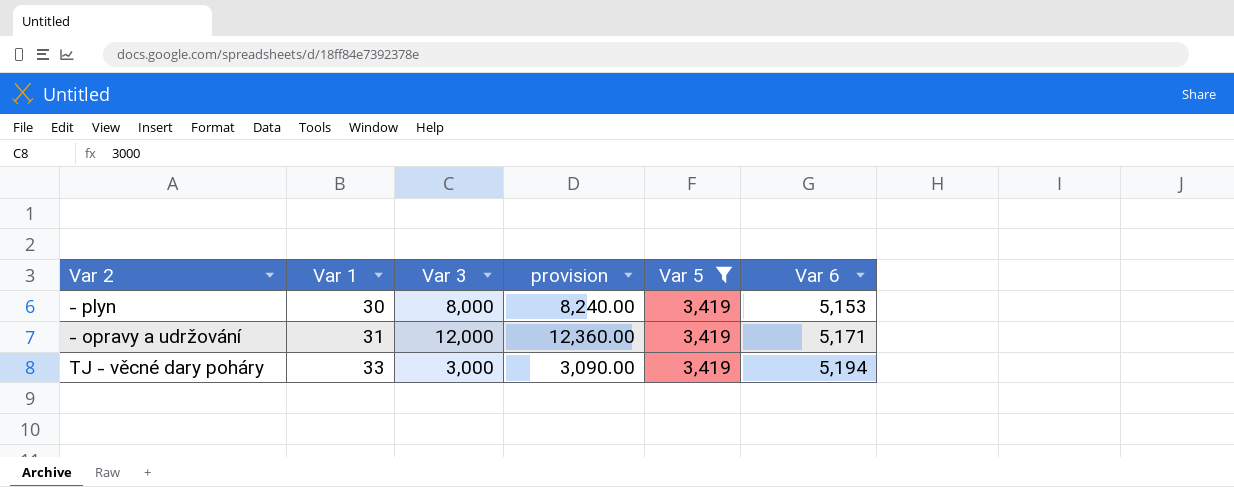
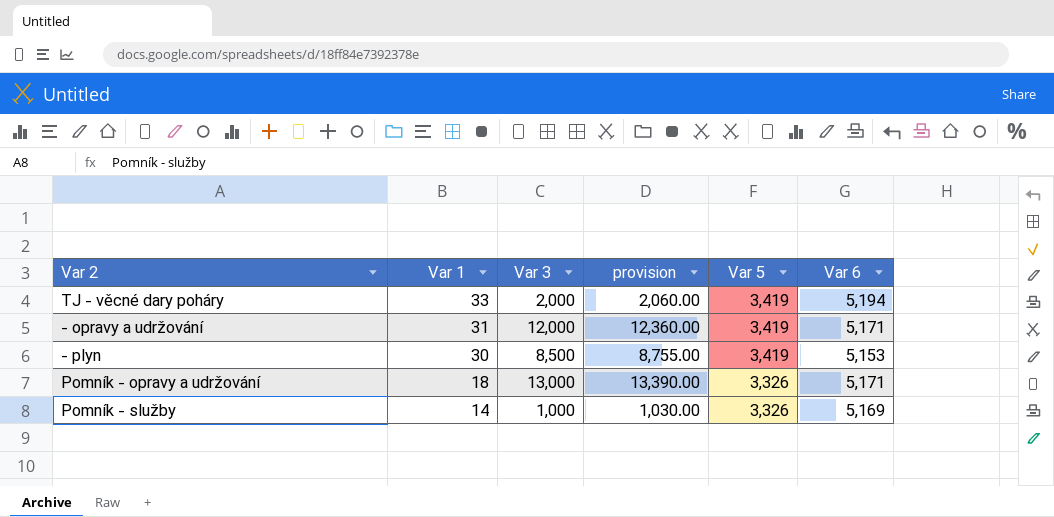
filter: Var 5 = 3,419 -> none
row order: Var 1 ascending -> Var 1 descending
TJ - věcné dary poháry | Var 3: 3,000 -> 2,000
TJ - věcné dary poháry | provision: 3,090.00 -> 2,060.00
- plyn | Var 3: 8,000 -> 8,500
- plyn | provision: 8,240.00 -> 8,755.00

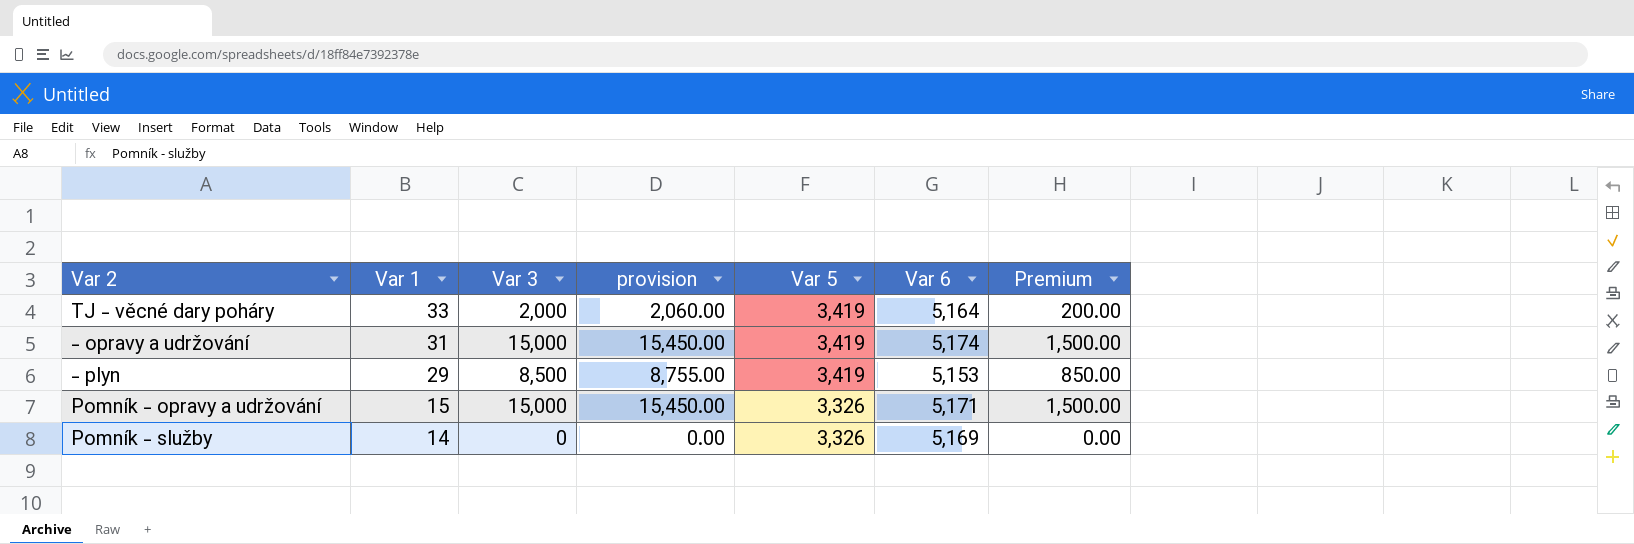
column Premium | formula: none -> [Var 3] * 0.1
TJ - věcné dary poháry | Var 6: 5,194 -> 5,164
- opravy a udržování | Var 3: 12,000 -> 15,000
- opravy a udržování | provision: 12,360.00 -> 15,450.00
- opravy a udržování | Var 6: 5,171 -> 5,174
- plyn | Var 1: 30 -> 29
Pomník - opravy a udržování | Var 1: 18 -> 15
Pomník - opravy a udržování | Var 3: 13,000 -> 15,000
Pomník - opravy a udržování | provision: 13,390.00 -> 15,450.00
Pomník - služby | Var 3: 1,000 -> 0
Pomník - služby | provision: 1,030.00 -> 0.00

